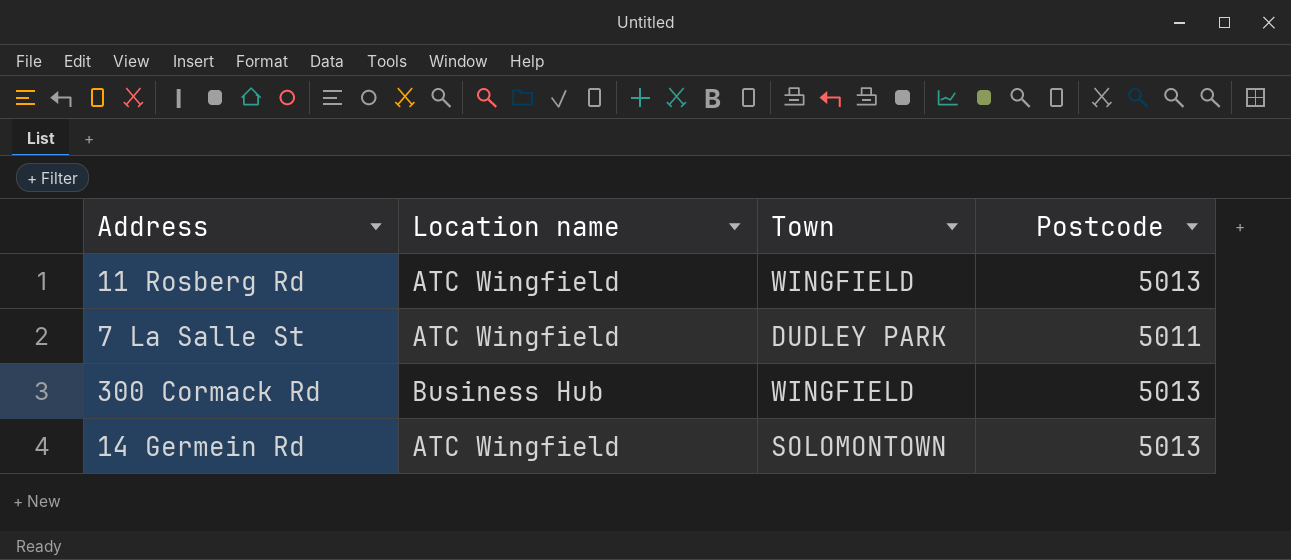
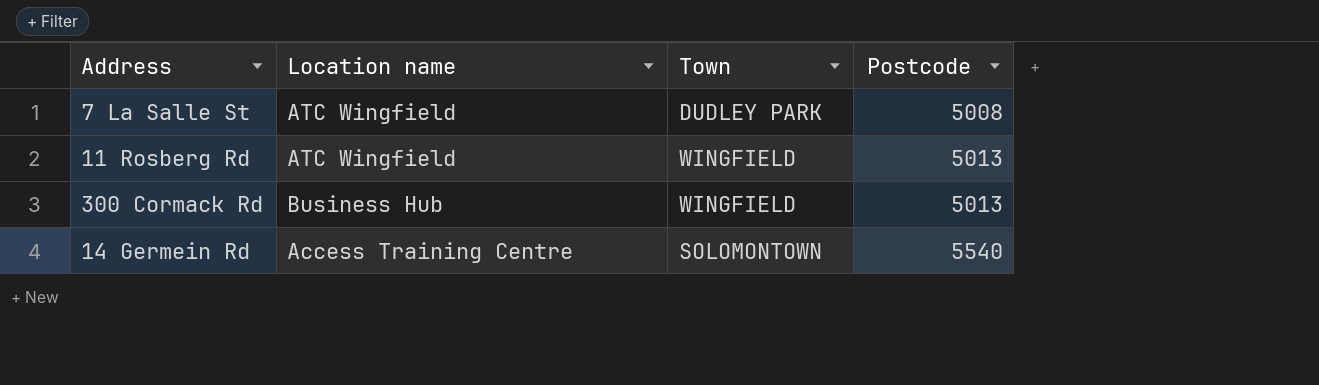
row order: none -> Postcode ascending
7 La Salle St | Postcode: 5011 -> 5008
14 Germein Rd | Location name: ATC Wingfield -> Access Training Centre
14 Germein Rd | Postcode: 5013 -> 5540

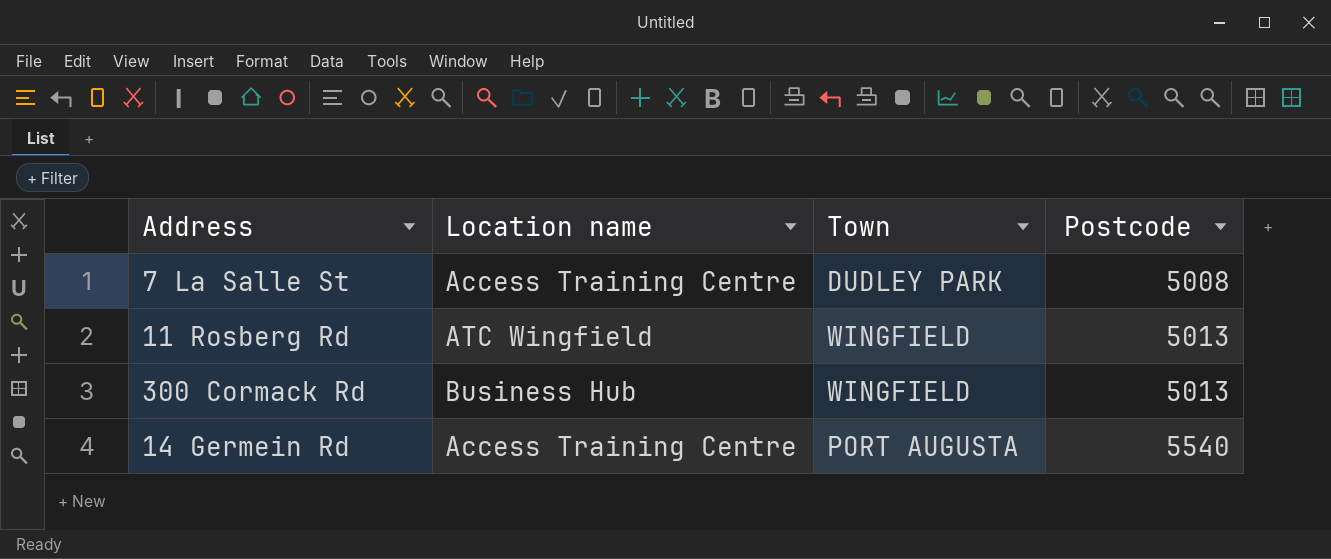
7 La Salle St | Location name: ATC Wingfield -> Access Training Centre
14 Germein Rd | Town: SOLOMONTOWN -> PORT AUGUSTA

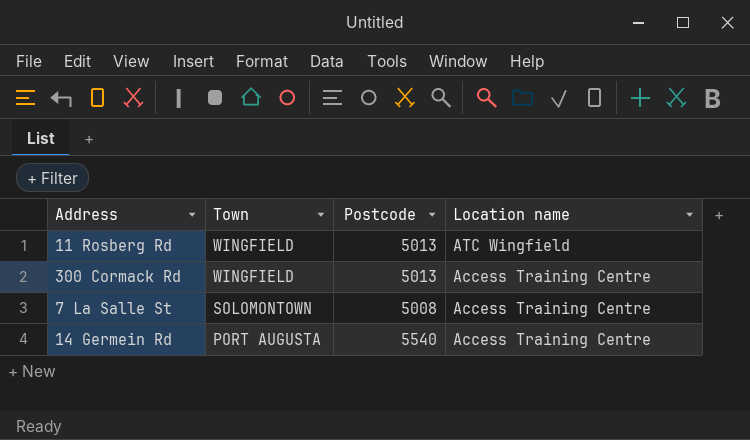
row order: Postcode ascending -> Town descending
column Location name | position: 2 -> 4
300 Cormack Rd | Location name: Business Hub -> Access Training Centre
7 La Salle St | Town: DUDLEY PARK -> SOLOMONTOWN

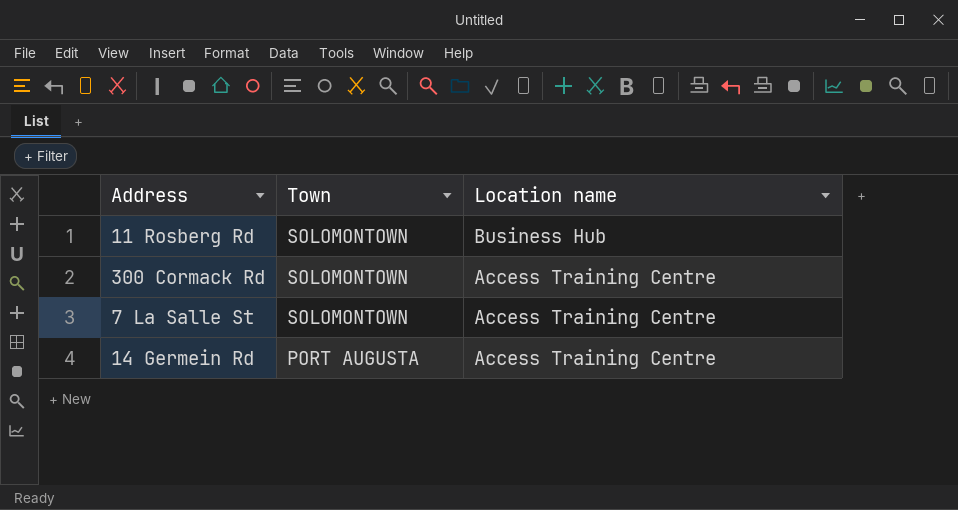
column Postcode | position: 3 -> none
11 Rosberg Rd | Town: WINGFIELD -> SOLOMONTOWN
11 Rosberg Rd | Location name: ATC Wingfield -> Business Hub
300 Cormack Rd | Town: WINGFIELD -> SOLOMONTOWN

